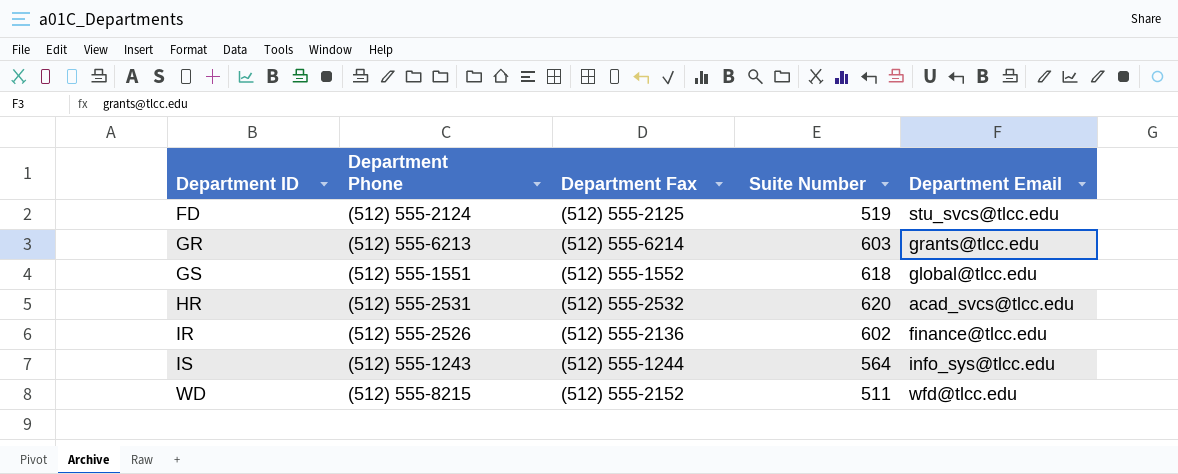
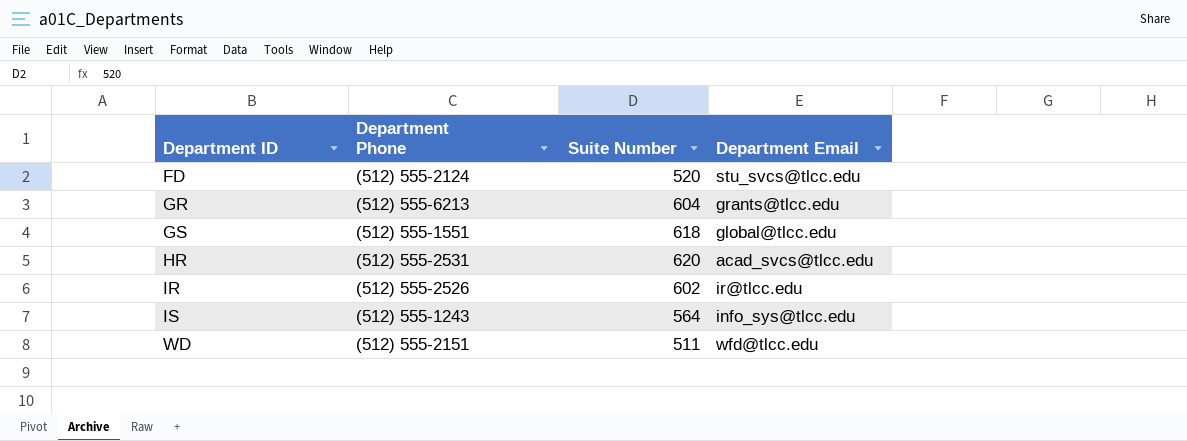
column Department Fax | position: 3 -> none
FD | Suite Number: 519 -> 520
GR | Suite Number: 603 -> 604
IR | Department Email: finance@tlcc.edu -> ir@tlcc.edu
WD | Department Phone: (512) 555-8215 -> (512) 555-2151

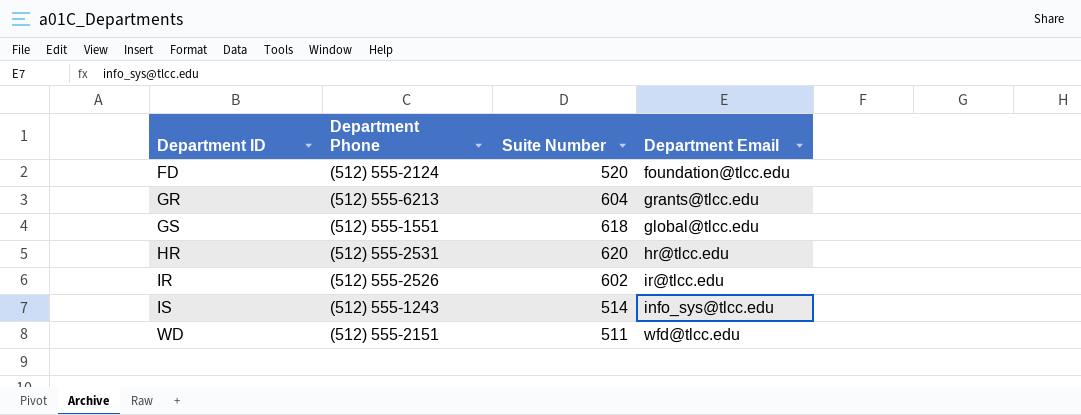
FD | Department Email: stu_svcs@tlcc.edu -> foundation@tlcc.edu
HR | Department Email: acad_svcs@tlcc.edu -> hr@tlcc.edu
IS | Suite Number: 564 -> 514

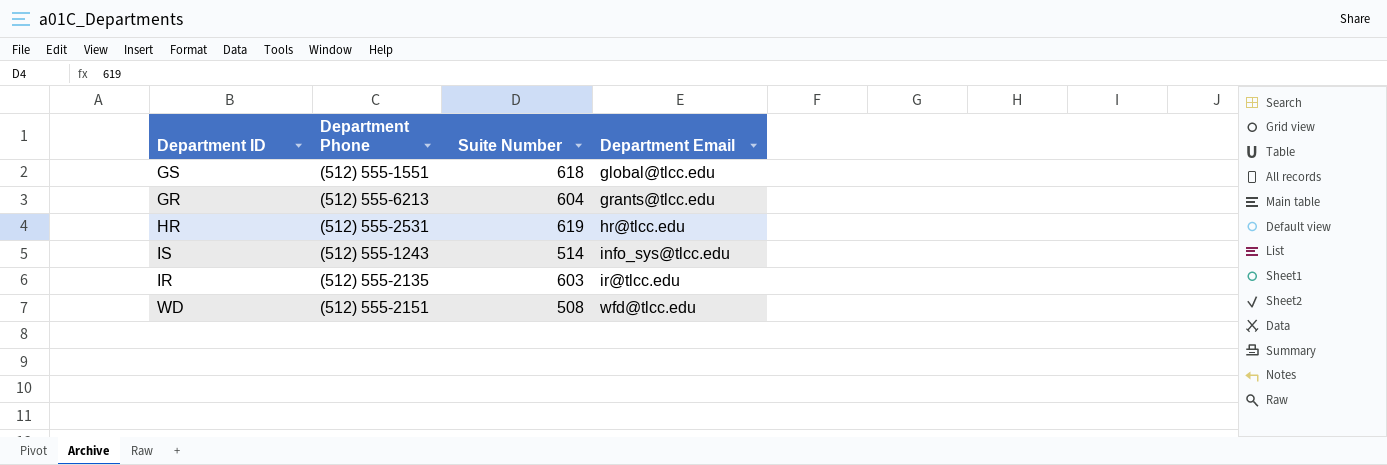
row order: Department ID ascending -> Department Email ascending
row FD: (512) 555-2124 | 520 | foundation@tlcc.edu -> none
HR | Suite Number: 620 -> 619
IR | Department Phone: (512) 555-2526 -> (512) 555-2135
IR | Suite Number: 602 -> 603
WD | Suite Number: 511 -> 508

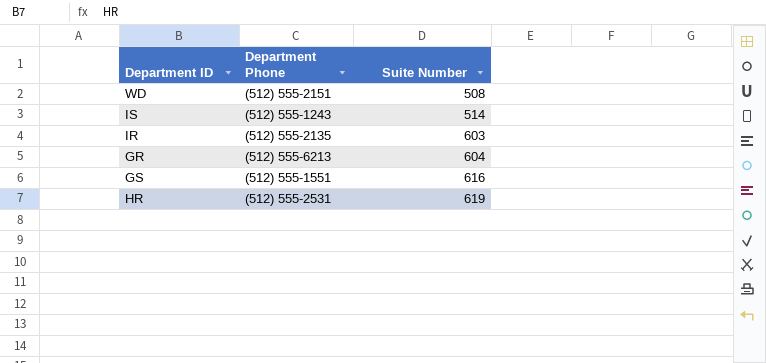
row order: Department Email ascending -> Suite Number ascending
column Department Email | position: 4 -> none
GS | Suite Number: 618 -> 616

